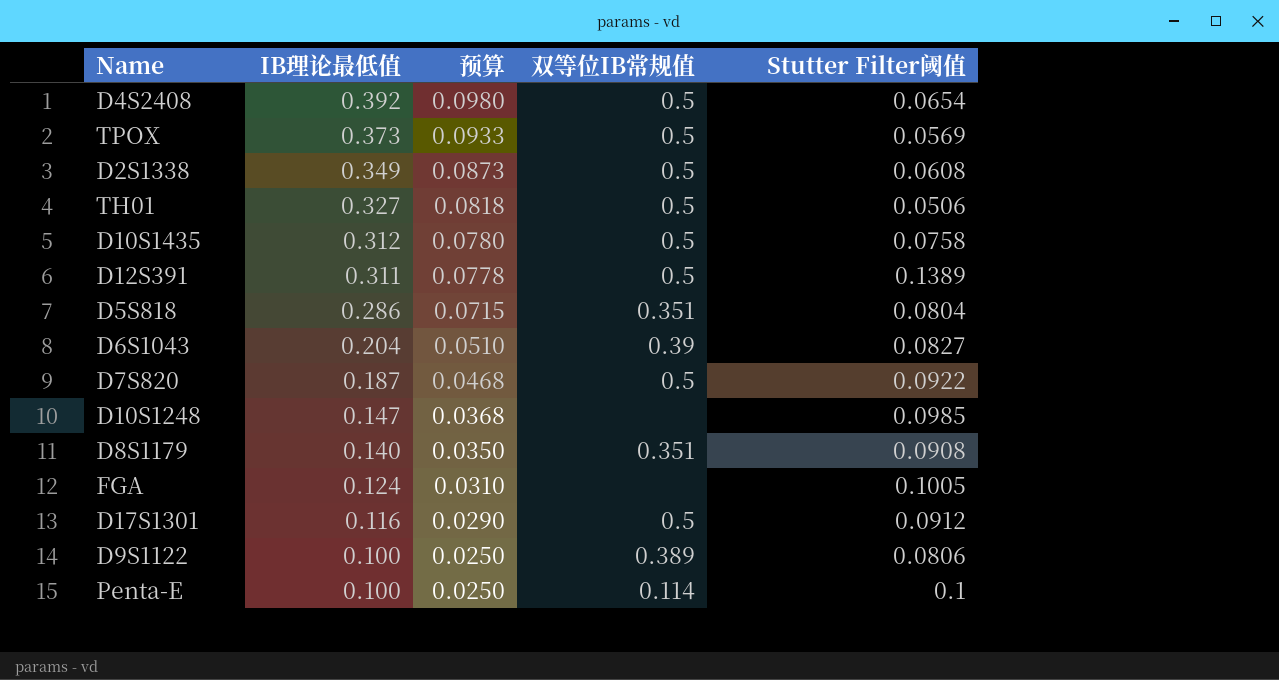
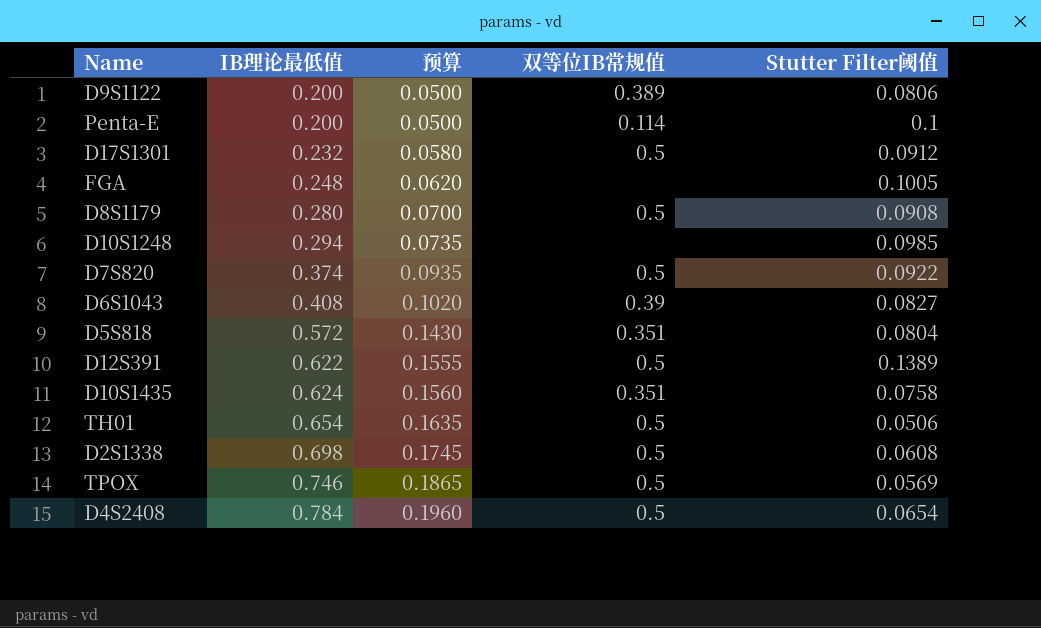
row order: IB理论最低值 descending -> IB理论最低值 ascending
D9S1122 | IB理论最低值: 0.100 -> 0.200
D9S1122 | 预算: 0.0250 -> 0.0500
Penta-E | IB理论最低值: 0.100 -> 0.200
Penta-E | 预算: 0.0250 -> 0.0500
D17S1301 | IB理论最低值: 0.116 -> 0.232
D17S1301 | 预算: 0.0290 -> 0.0580
FGA | IB理论最低值: 0.124 -> 0.248
FGA | 预算: 0.0310 -> 0.0620
D8S1179 | IB理论最低值: 0.140 -> 0.280
D8S1179 | 预算: 0.0350 -> 0.0700
D8S1179 | 双等位IB常规值: 0.351 -> 0.5
D10S1248 | IB理论最低值: 0.147 -> 0.294
D10S1248 | 预算: 0.0368 -> 0.0735
D7S820 | IB理论最低值: 0.187 -> 0.374
D7S820 | 预算: 0.0468 -> 0.0935
D6S1043 | IB理论最低值: 0.204 -> 0.408
D6S1043 | 预算: 0.0510 -> 0.1020
D5S818 | IB理论最低值: 0.286 -> 0.572
D5S818 | 预算: 0.0715 -> 0.1430
D12S391 | IB理论最低值: 0.311 -> 0.622
D12S391 | 预算: 0.0778 -> 0.1555
D10S1435 | IB理论最低值: 0.312 -> 0.624
D10S1435 | 预算: 0.0780 -> 0.1560
D10S1435 | 双等位IB常规值: 0.5 -> 0.351
TH01 | IB理论最低值: 0.327 -> 0.654
TH01 | 预算: 0.0818 -> 0.1635
D2S1338 | IB理论最低值: 0.349 -> 0.698
D2S1338 | 预算: 0.0873 -> 0.1745
TPOX | IB理论最低值: 0.373 -> 0.746
TPOX | 预算: 0.0933 -> 0.1865
D4S2408 | IB理论最低值: 0.392 -> 0.784
D4S2408 | 预算: 0.0980 -> 0.1960

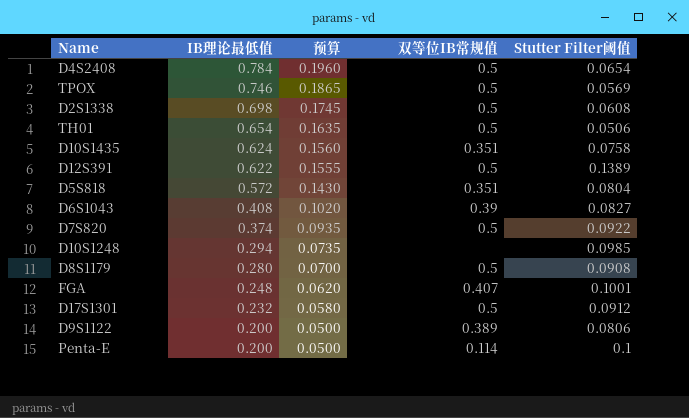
row order: IB理论最低值 ascending -> IB理论最低值 descending
FGA | 双等位IB常规值: none -> 0.407
FGA | Stutter Filter阈值: 0.1005 -> 0.1001

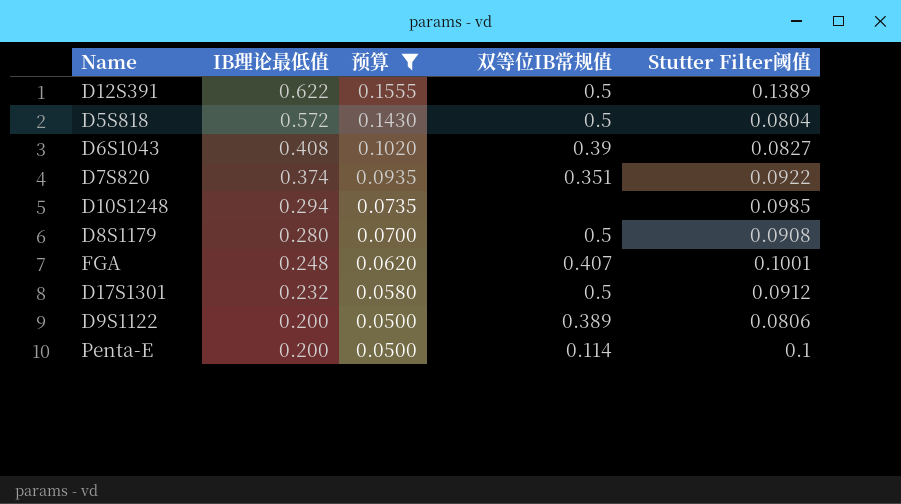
filter: none -> 预算 <= 0.1555
D5S818 | 双等位IB常规值: 0.351 -> 0.5
D7S820 | 双等位IB常规值: 0.5 -> 0.351

